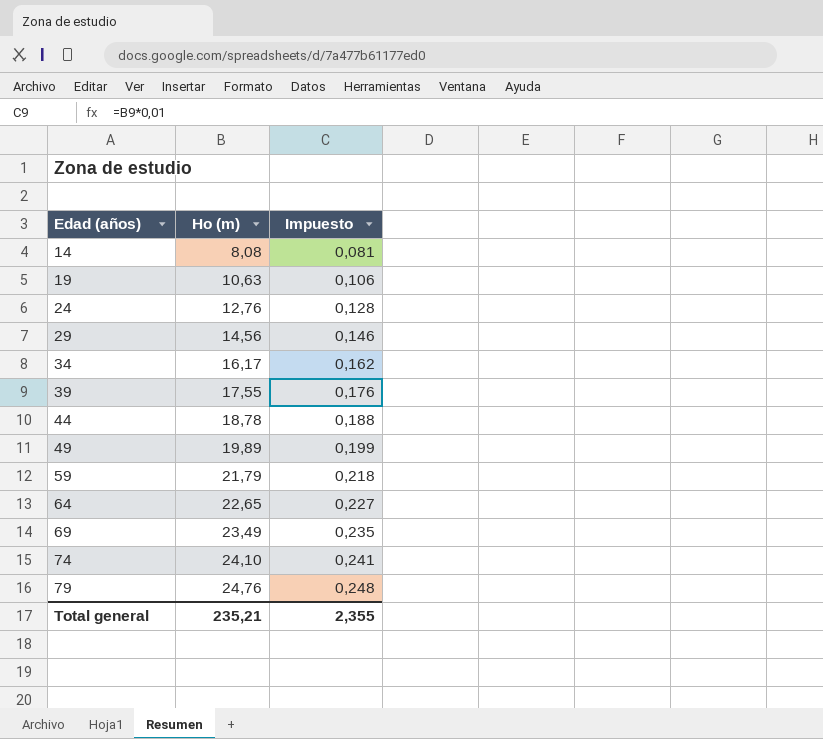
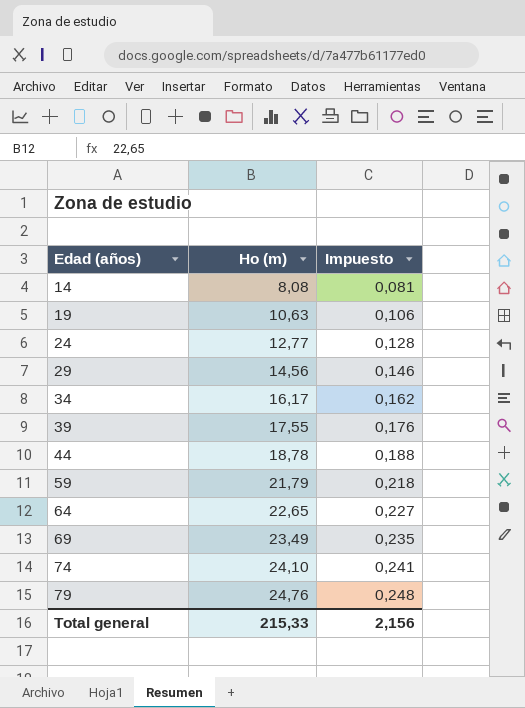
row 49: 19,89 | 0,199 -> none
24 | Ho (m): 12,76 -> 12,77
Total general | Ho (m): 235,21 -> 215,33
Total general | Impuesto: 2,355 -> 2,156

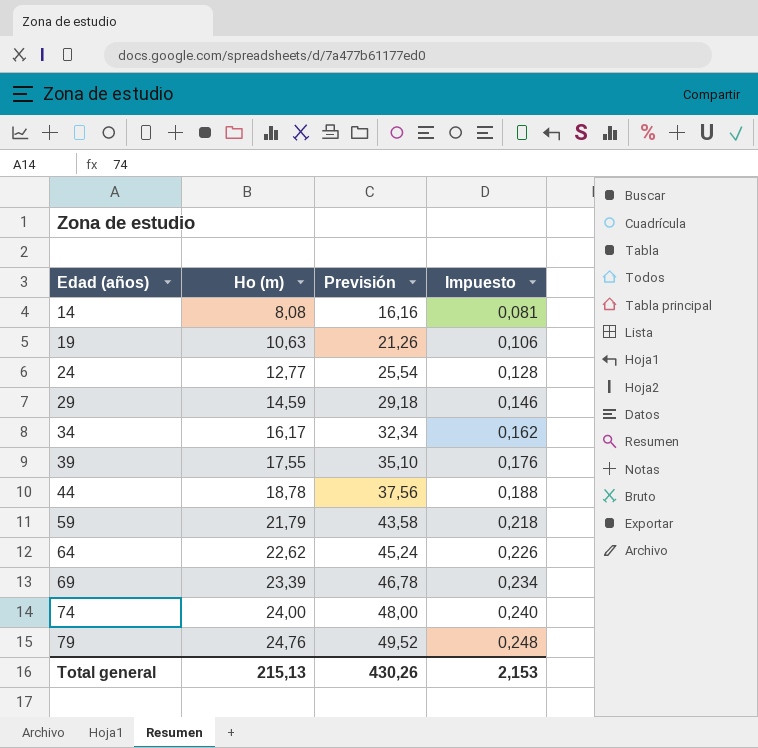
column Previsión | formula: none -> [Ho (m)] * 2
29 | Ho (m): 14,56 -> 14,59
64 | Ho (m): 22,65 -> 22,62
64 | Impuesto: 0,227 -> 0,226
69 | Ho (m): 23,49 -> 23,39
69 | Impuesto: 0,235 -> 0,234
74 | Ho (m): 24,10 -> 24,00
74 | Impuesto: 0,241 -> 0,240
Total general | Ho (m): 215,33 -> 215,13
Total general | Impuesto: 2,156 -> 2,153

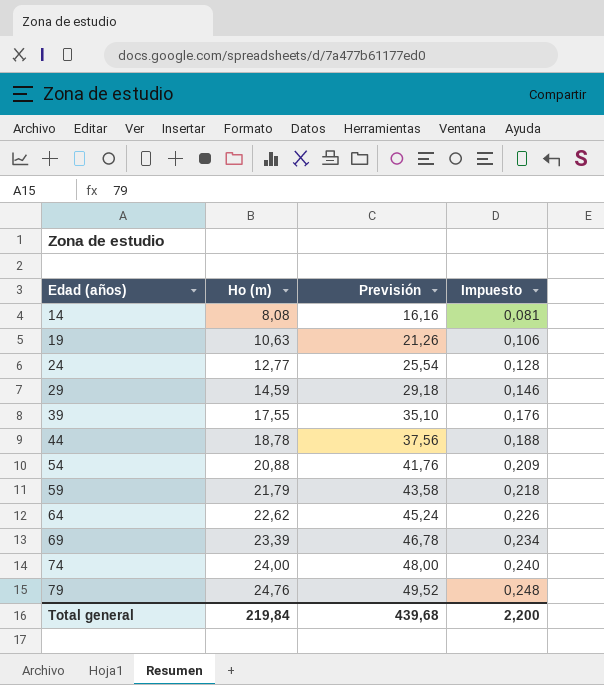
row 34: 16,17 | 32,34 | 0,162 -> none
row 54: none -> 20,88 | 41,76 | 0,209
Total general | Ho (m): 215,13 -> 219,84
Total general | Previsión: 430,26 -> 439,68
Total general | Impuesto: 2,153 -> 2,200

